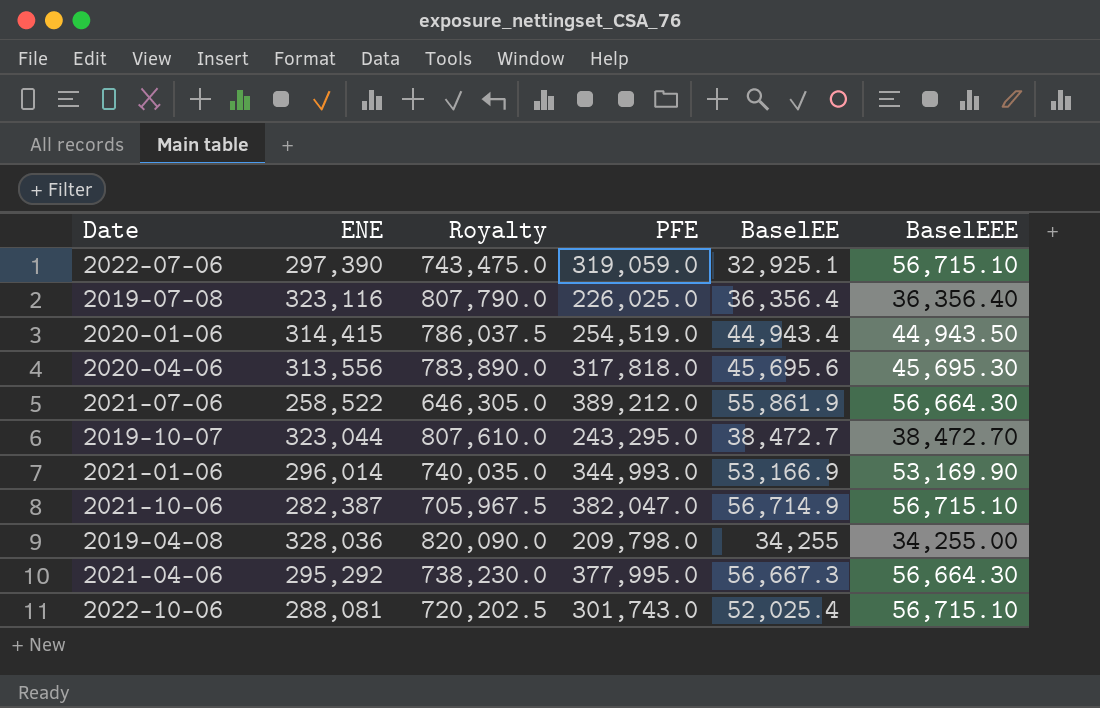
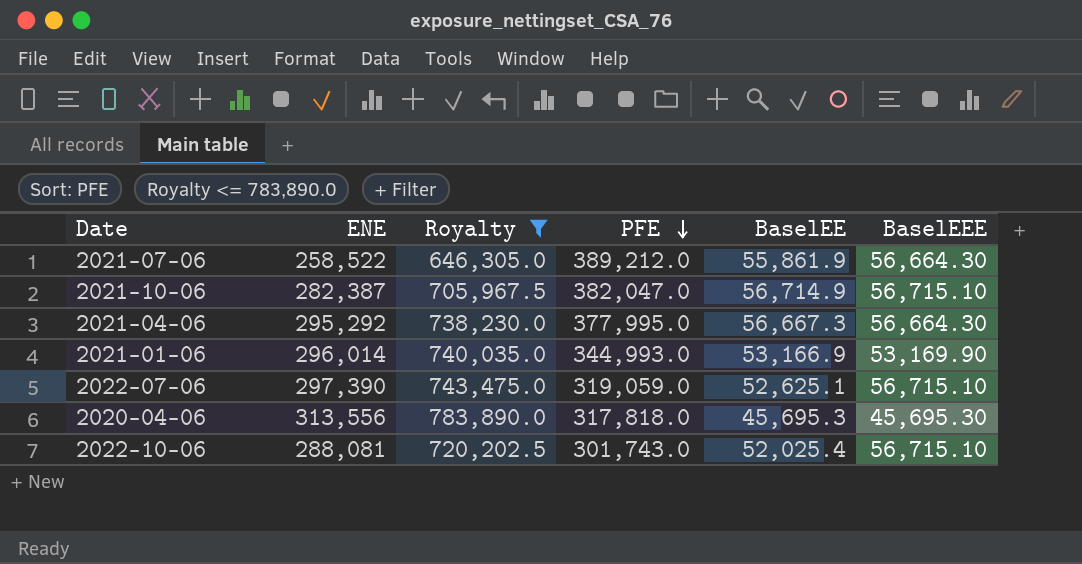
filter: none -> Royalty <= 783,890.0
row order: none -> PFE descending
2022-07-06 | BaselEE: 32,925.1 -> 52,625.1
2020-04-06 | BaselEE: 45,695.6 -> 45,695.3

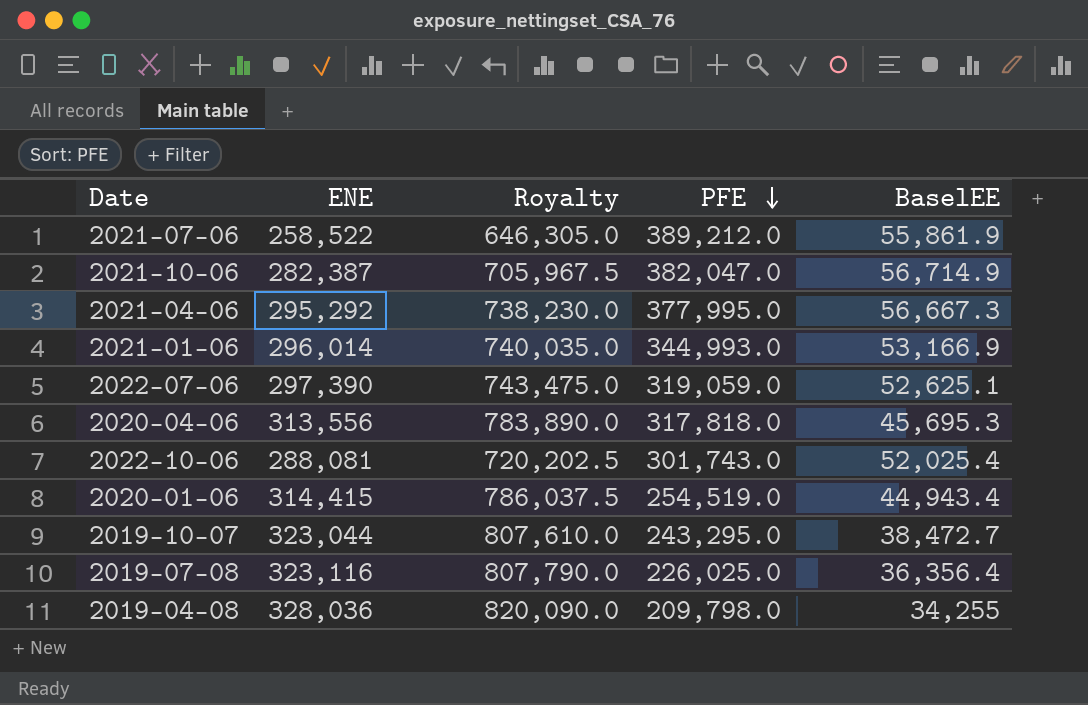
filter: Royalty <= 783,890.0 -> none
column BaselEEE | position: 6 -> none

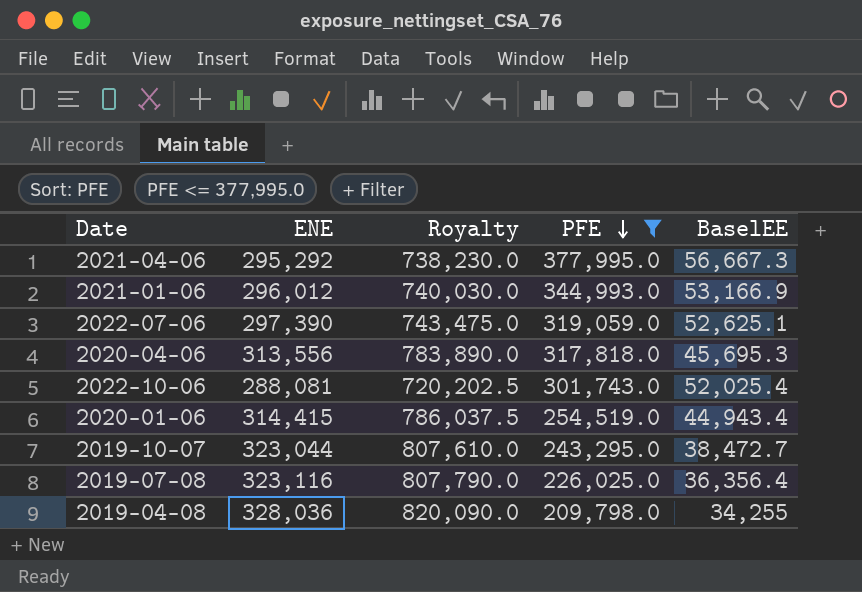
filter: none -> PFE <= 377,995.0
2021-01-06 | ENE: 296,014 -> 296,012
2021-01-06 | Royalty: 740,035.0 -> 740,030.0

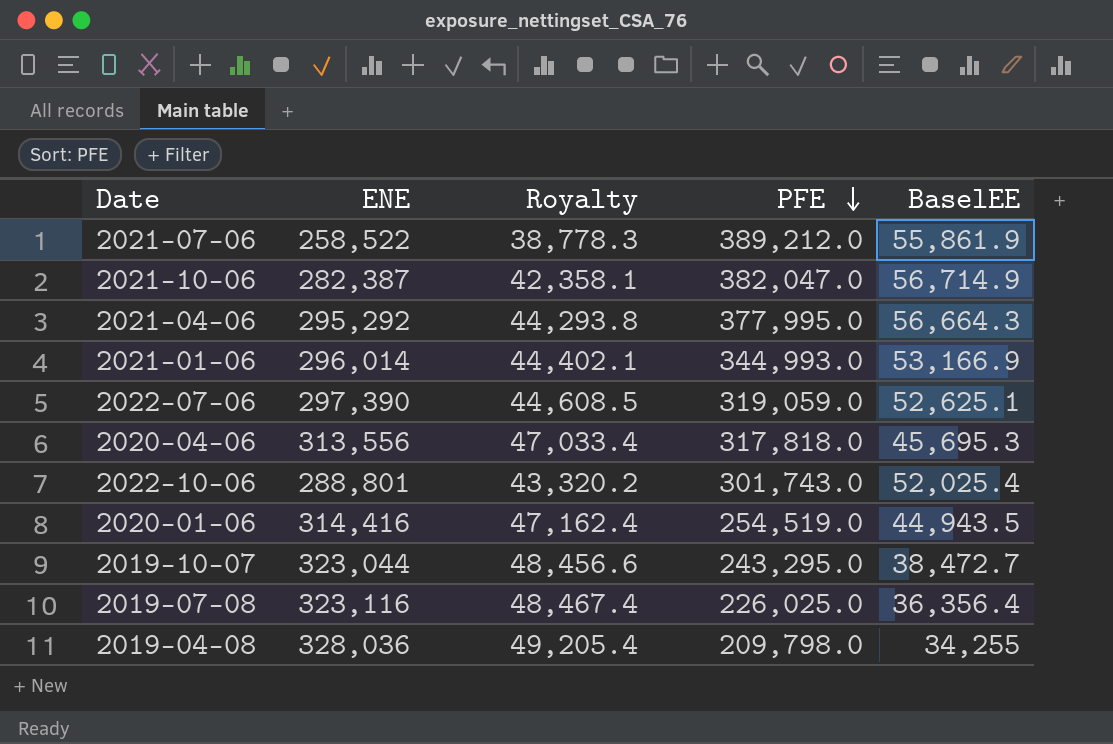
filter: PFE <= 377,995.0 -> none
column Royalty | formula: [ENE] * 2.5 -> [ENE] * 0.15
2021-04-06 | BaselEE: 56,667.3 -> 56,664.3
2021-01-06 | ENE: 296,012 -> 296,014
2022-10-06 | ENE: 288,081 -> 288,801
2020-01-06 | ENE: 314,415 -> 314,416
2020-01-06 | BaselEE: 44,943.4 -> 44,943.5

